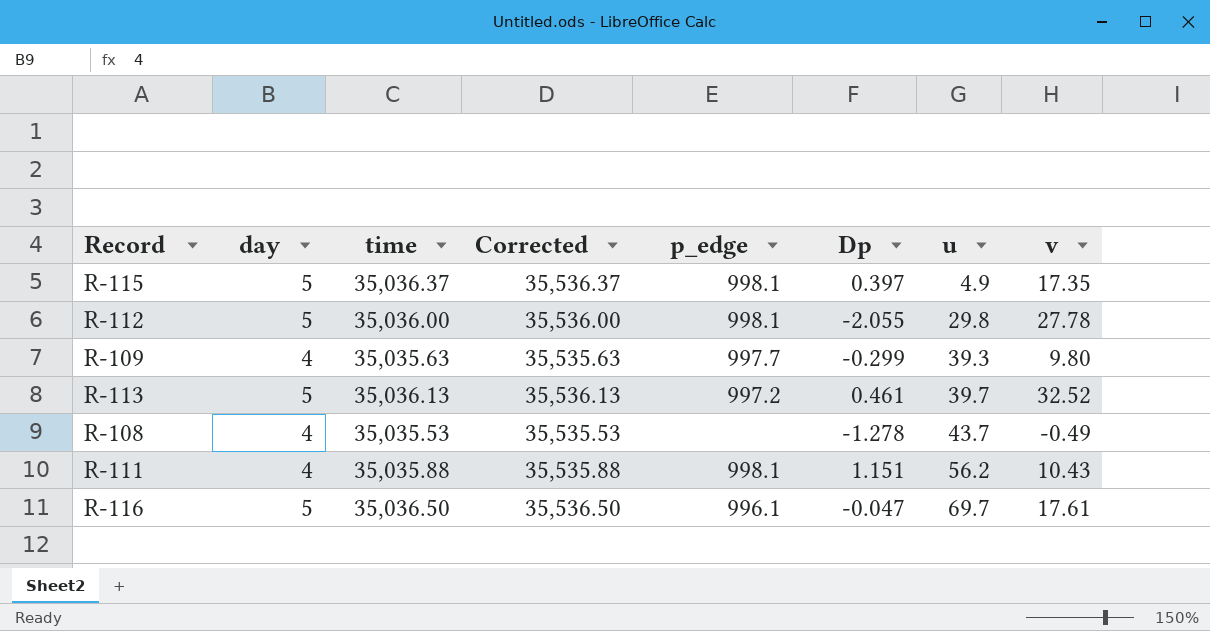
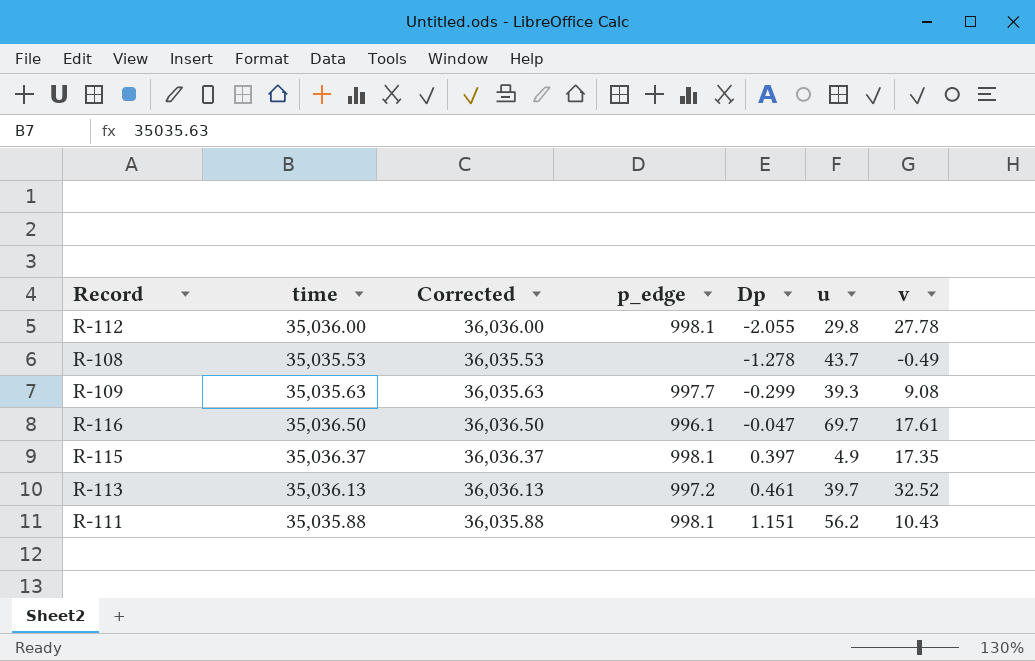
row order: u ascending -> Dp ascending
column day | position: 2 -> none
column Corrected | formula: [time] + 500 -> [time] + 1000
R-109 | v: 9.80 -> 9.08

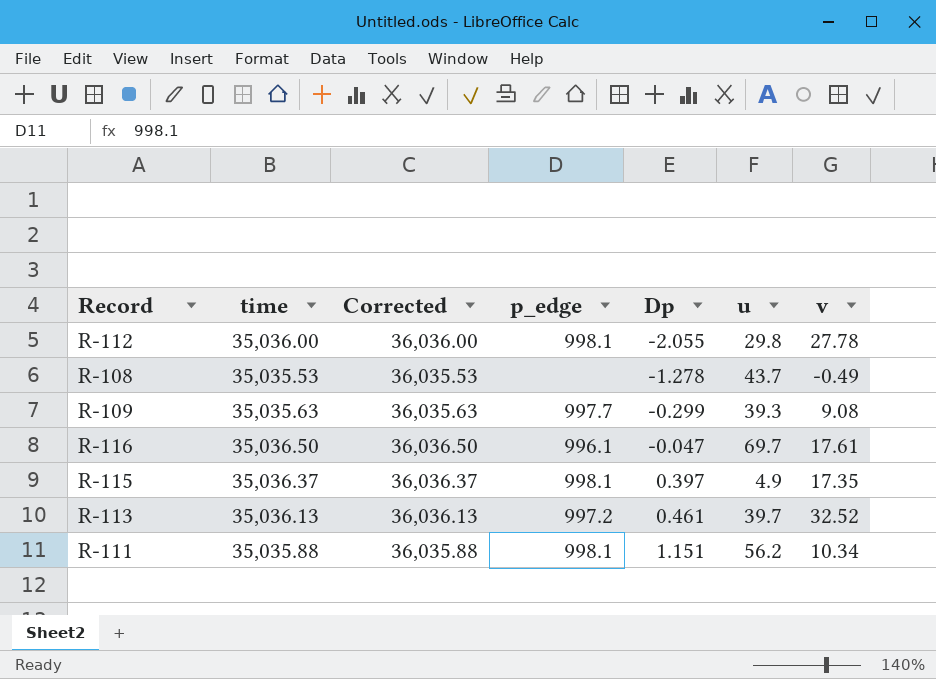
R-111 | v: 10.43 -> 10.34

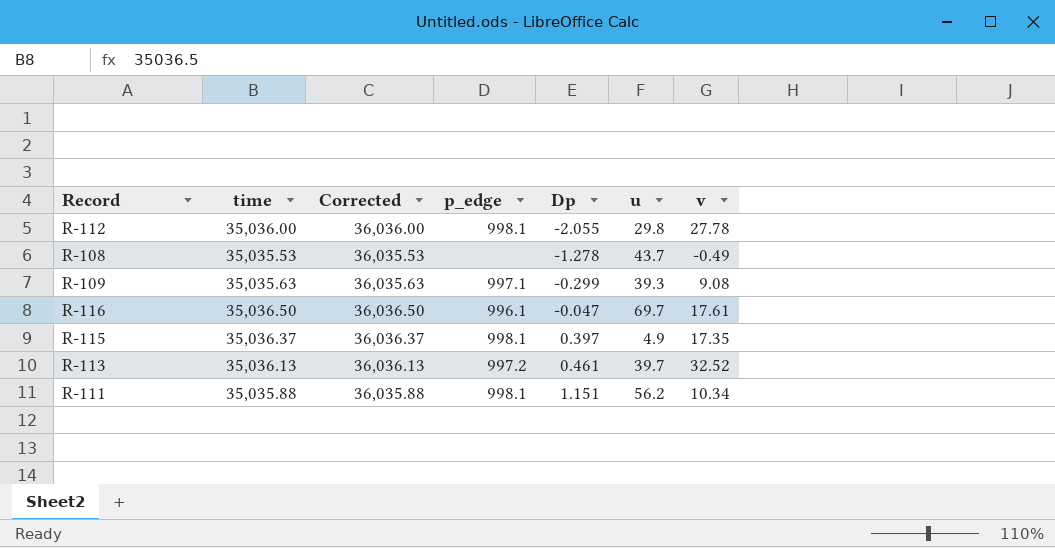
R-109 | p_edge: 997.7 -> 997.1

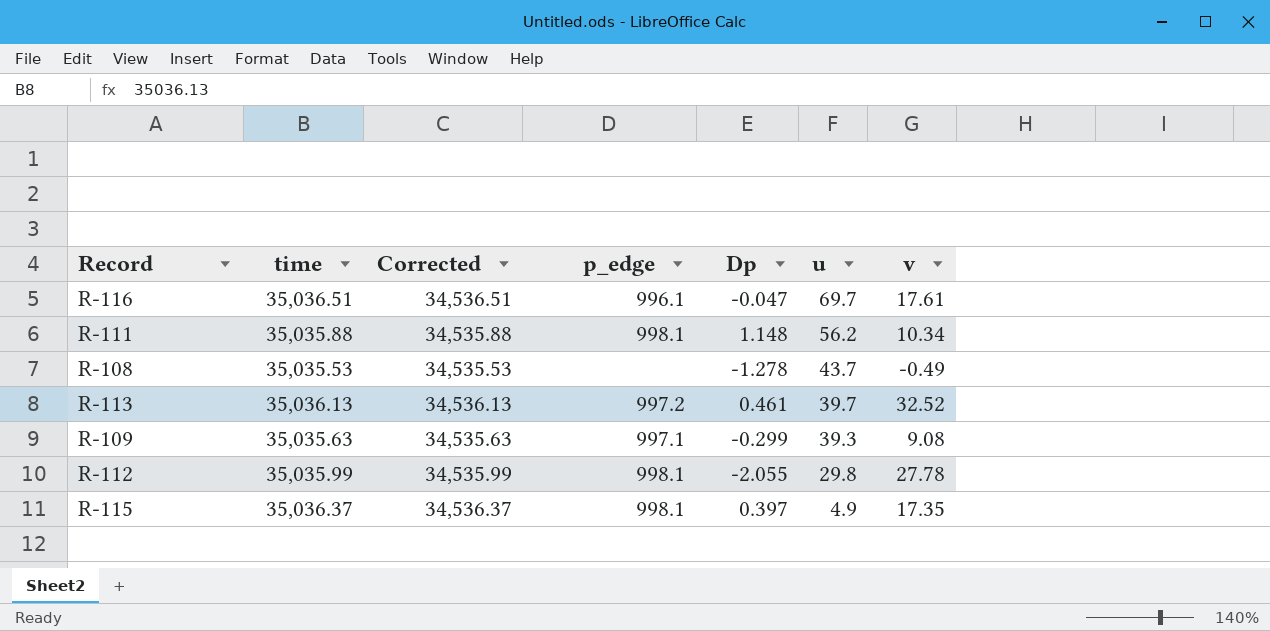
row order: Dp ascending -> u descending
column Corrected | formula: [time] + 1000 -> [time] - 500
R-116 | time: 35,036.50 -> 35,036.51
R-111 | Dp: 1.151 -> 1.148
R-112 | time: 35,036.00 -> 35,035.99

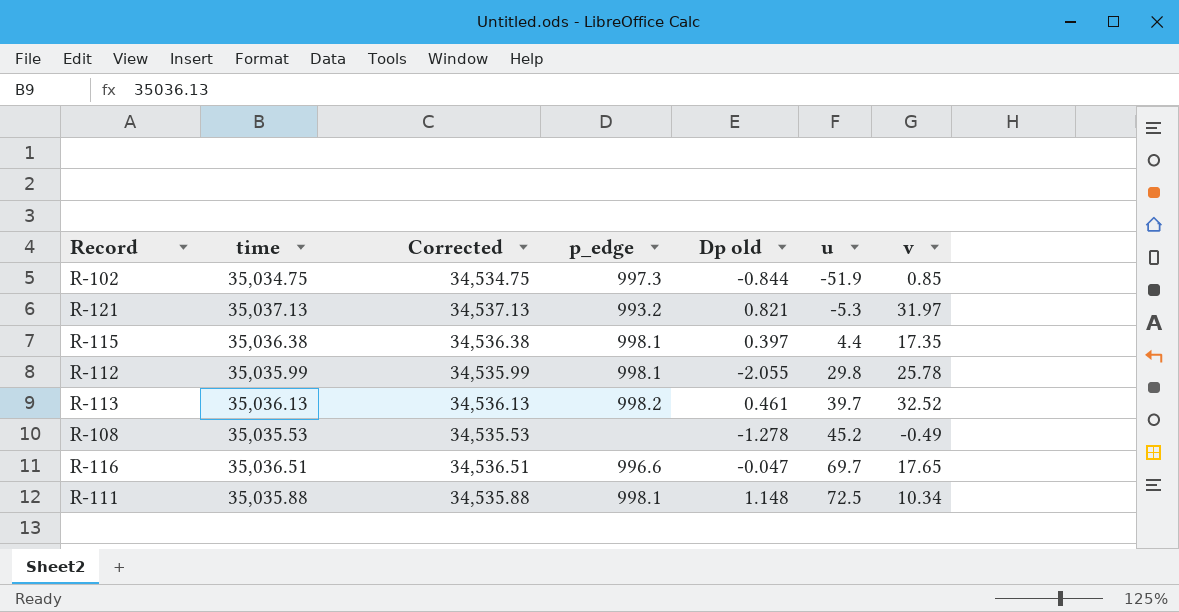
row order: u descending -> u ascending
column name: Dp -> Dp old
row R-109: 35,035.63 | 34,535.63 | 997.1 | -0.299 | 39.3 | 9.08 -> none
row R-102: none -> 35,034.75 | 34,534.75 | 997.3 | -0.844 | -51.9 | 0.85
row R-121: none -> 35,037.13 | 34,537.13 | 993.2 | 0.821 | -5.3 | 31.97
R-115 | time: 35,036.37 -> 35,036.38
R-115 | Corrected: 34,536.37 -> 34,536.38
R-115 | u: 4.9 -> 4.4
R-112 | v: 27.78 -> 25.78
R-113 | p_edge: 997.2 -> 998.2
R-108 | u: 43.7 -> 45.2
R-116 | p_edge: 996.1 -> 996.6
R-116 | v: 17.61 -> 17.65
R-111 | u: 56.2 -> 72.5

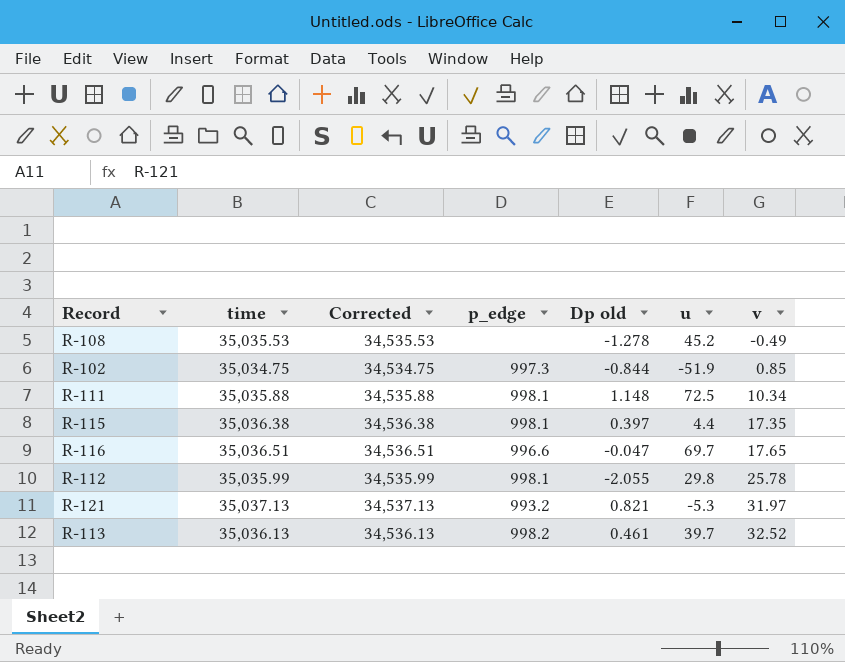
row order: u ascending -> v ascending

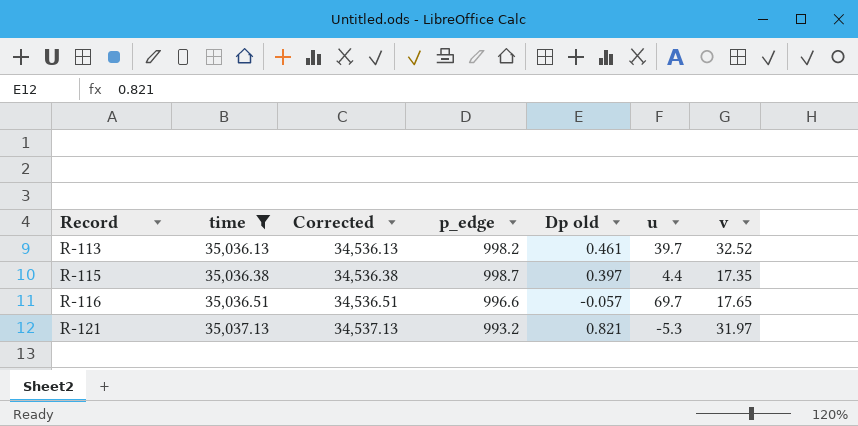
filter: none -> time >= 35,036.13
row order: v ascending -> Record ascending
R-115 | p_edge: 998.1 -> 998.7
R-116 | Dp old: -0.047 -> -0.057

